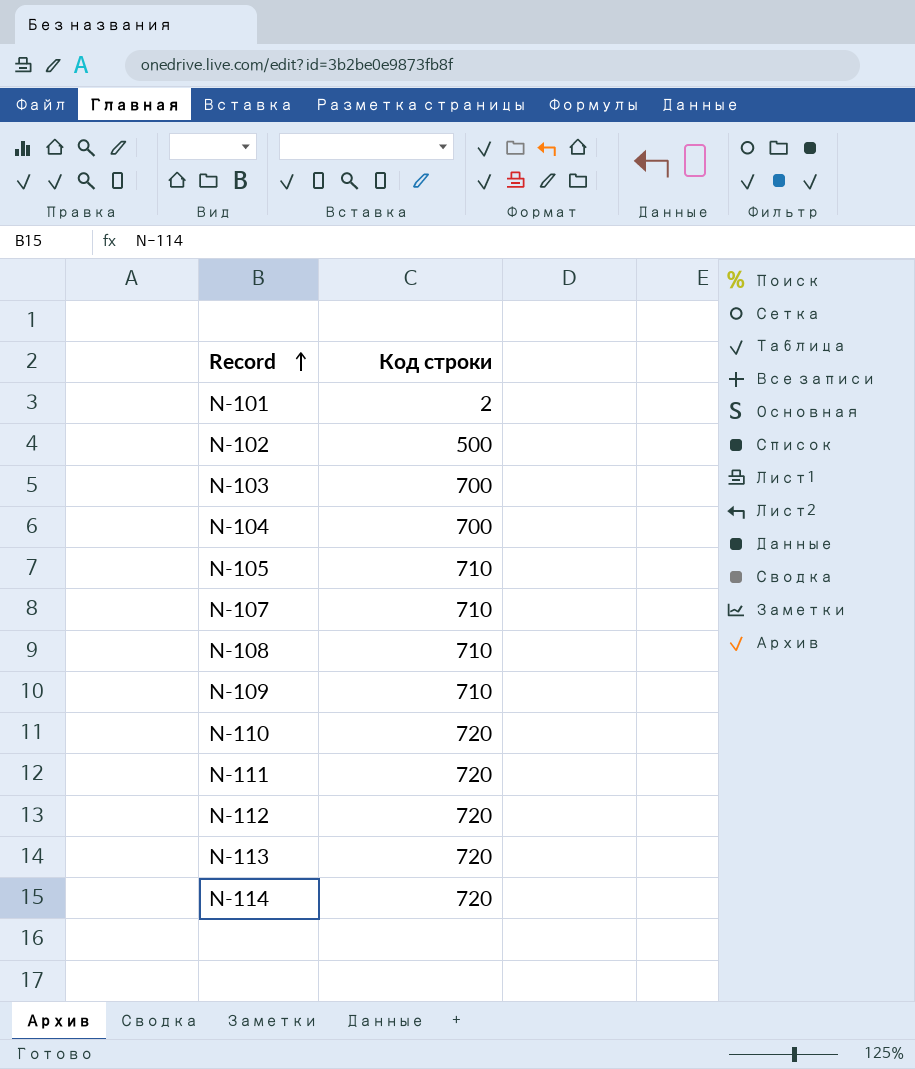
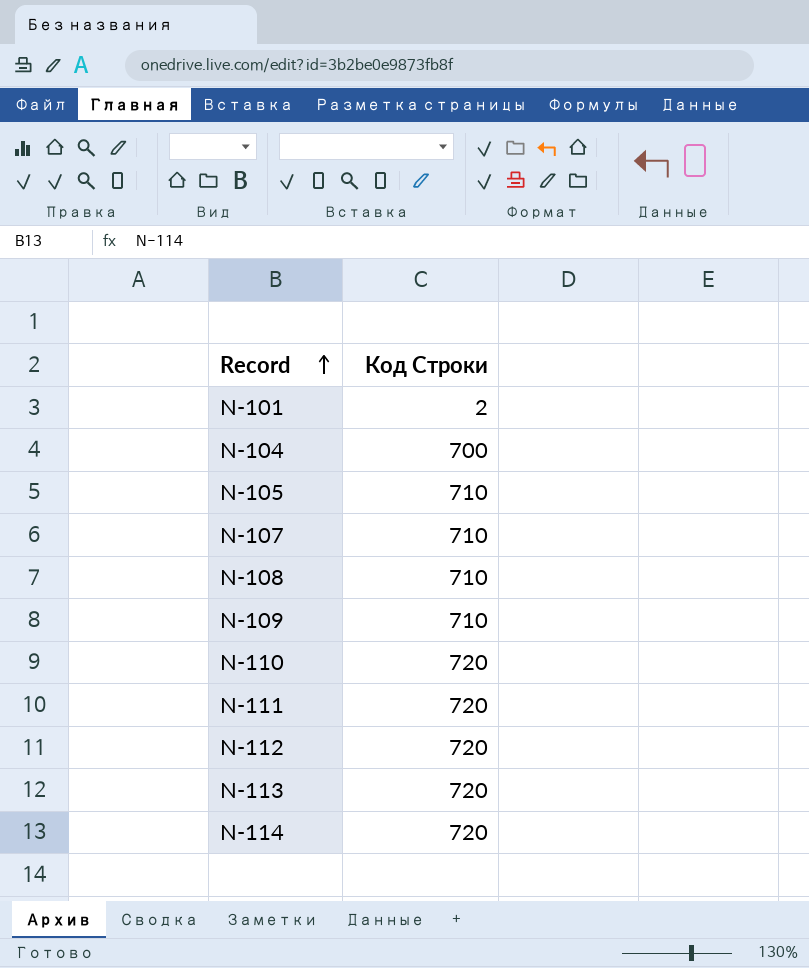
column name: Код строки -> Код Строки
row N-102: 500 -> none
row N-103: 700 -> none

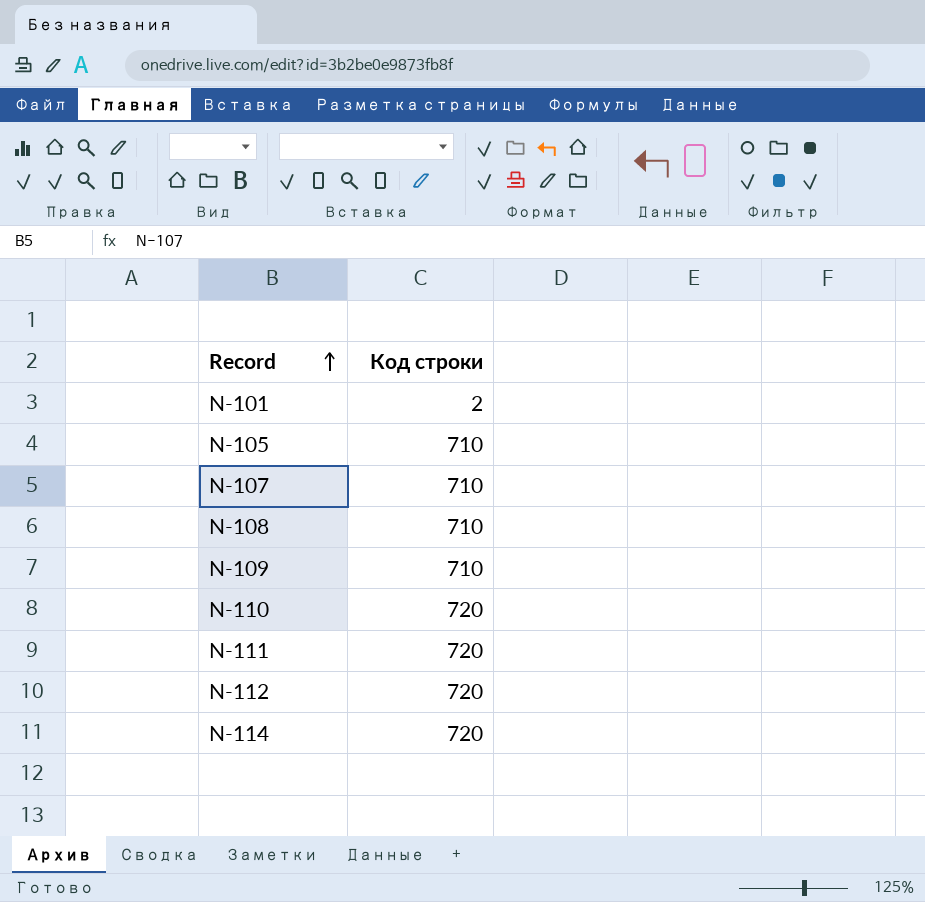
column name: Код Строки -> Код строки
row N-104: 700 -> none
row N-113: 720 -> none

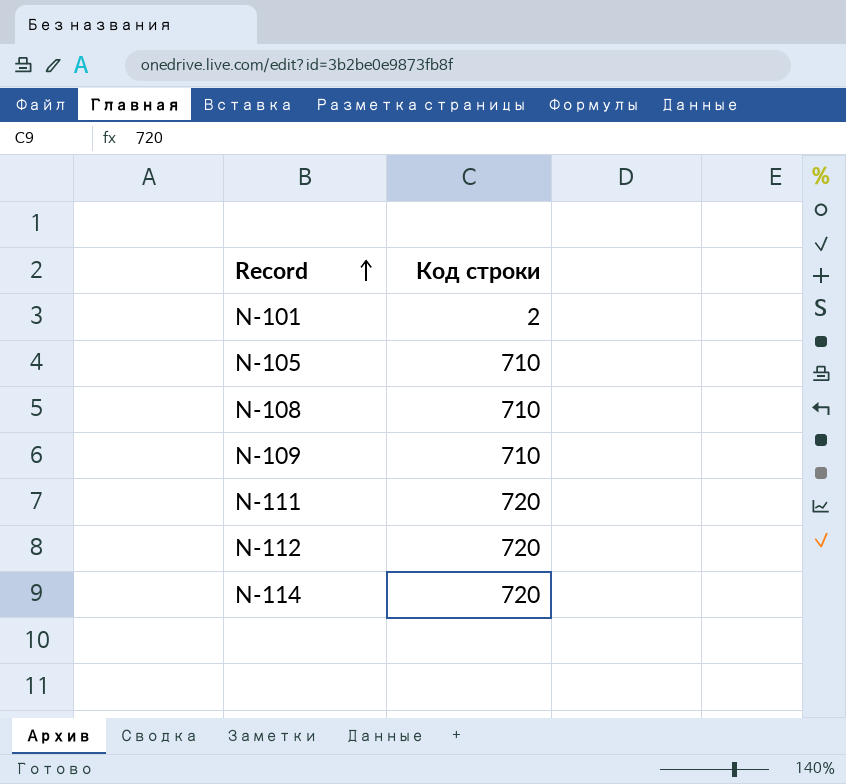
row N-107: 710 -> none
row N-110: 720 -> none

